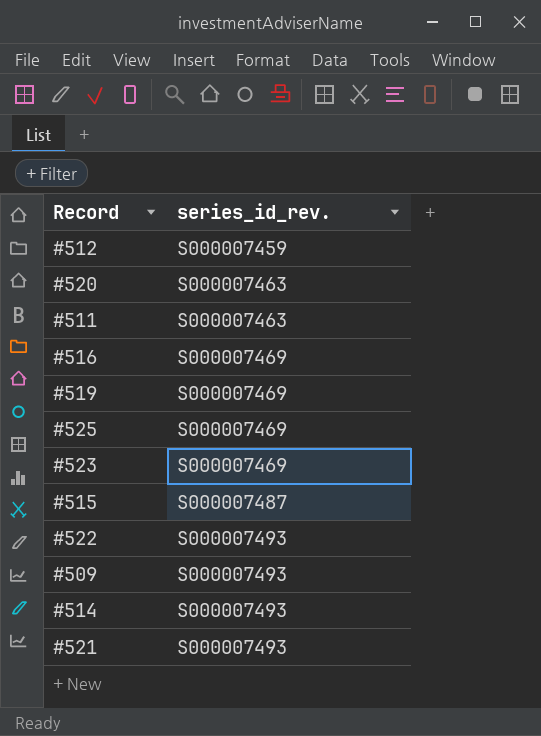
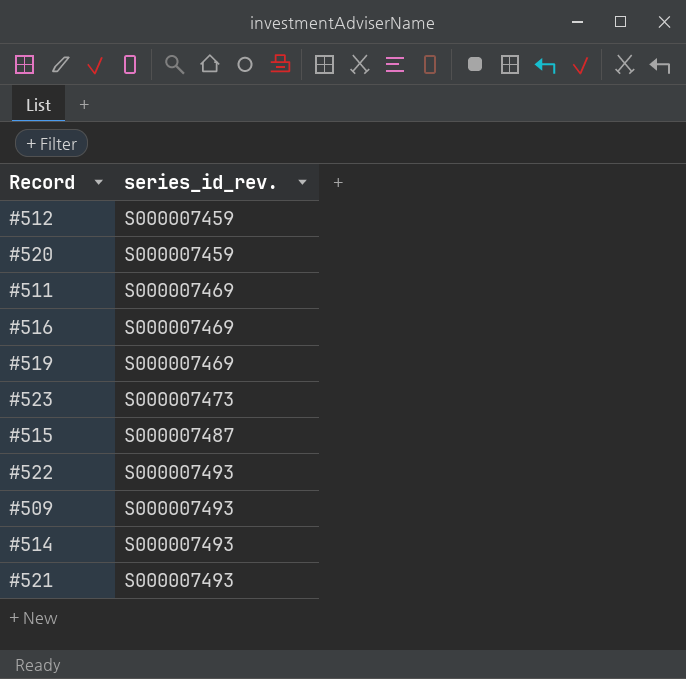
row #525: S000007469 -> none
#520 | series_id_rev.: S000007463 -> S000007459
#511 | series_id_rev.: S000007463 -> S000007469
#523 | series_id_rev.: S000007469 -> S000007473

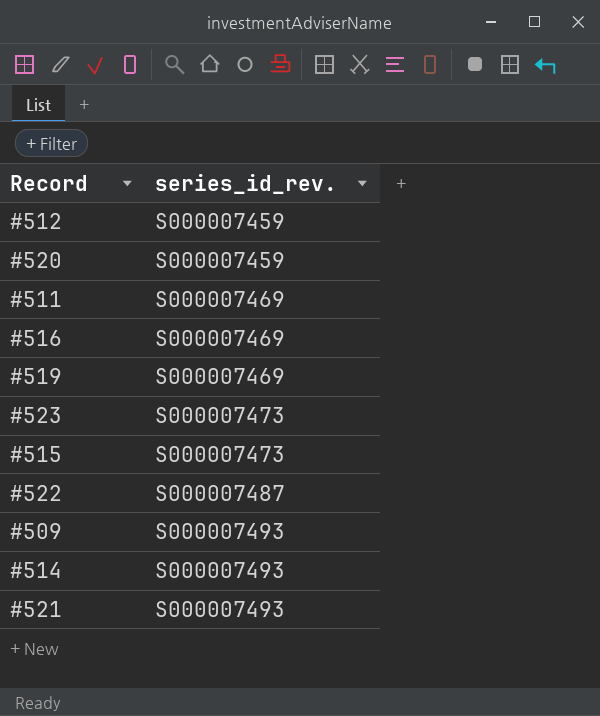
#515 | series_id_rev.: S000007487 -> S000007473
#522 | series_id_rev.: S000007493 -> S000007487

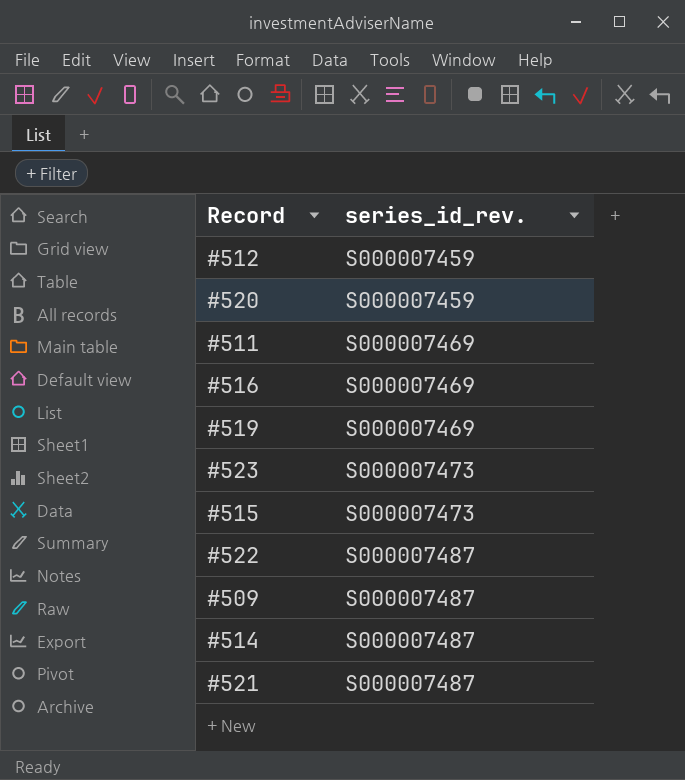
#509 | series_id_rev.: S000007493 -> S000007487
#514 | series_id_rev.: S000007493 -> S000007487
#521 | series_id_rev.: S000007493 -> S000007487

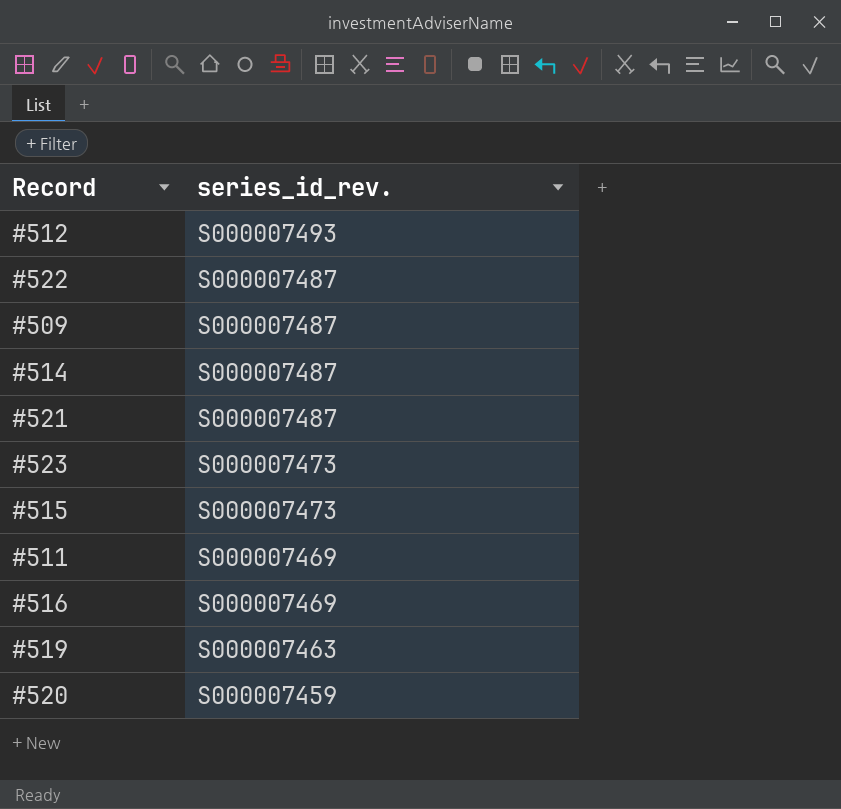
row order: series_id_rev. ascending -> series_id_rev. descending
#512 | series_id_rev.: S000007459 -> S000007493
#519 | series_id_rev.: S000007469 -> S000007463

